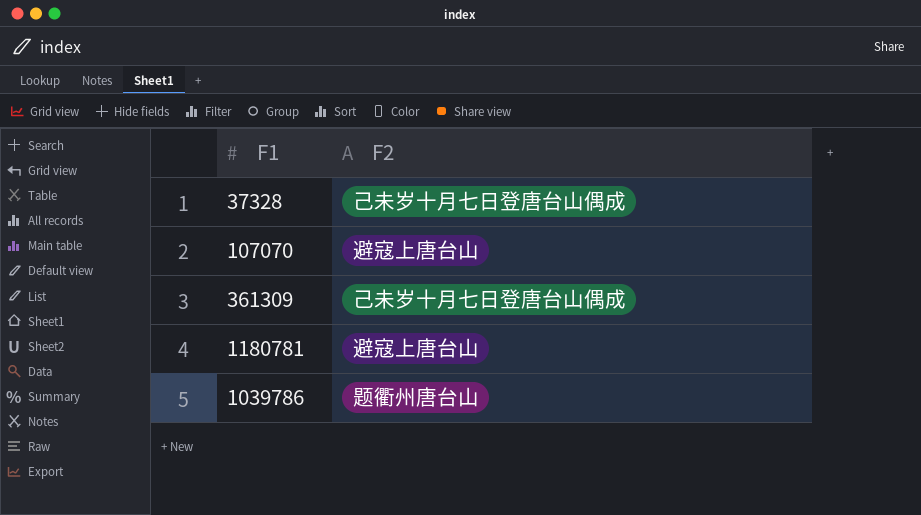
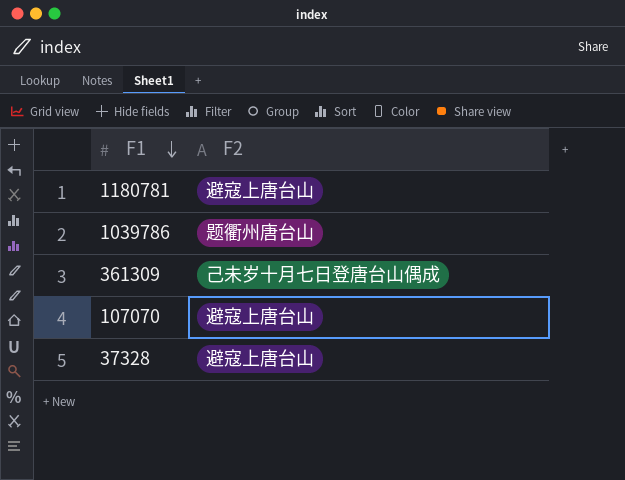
row order: none -> F1 descending
37328 | F2: 己未岁十月七日登唐台山偶成 -> 避寇上唐台山

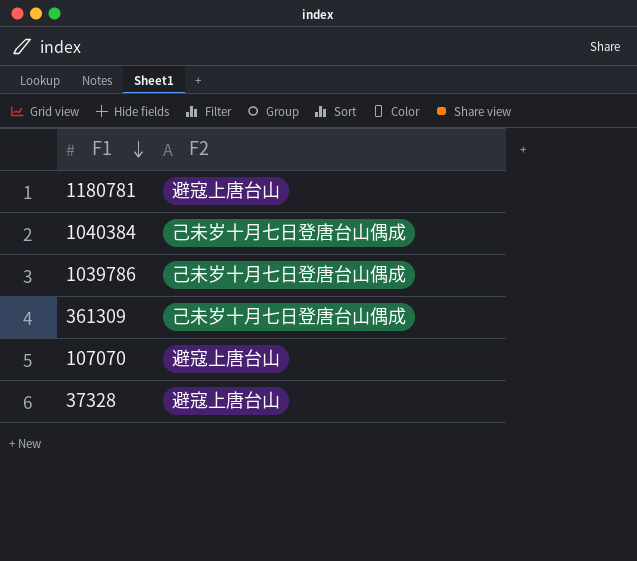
row 1040384: none -> 己未岁十月七日登唐台山偶成
1039786 | F2: 题衢州唐台山 -> 己未岁十月七日登唐台山偶成

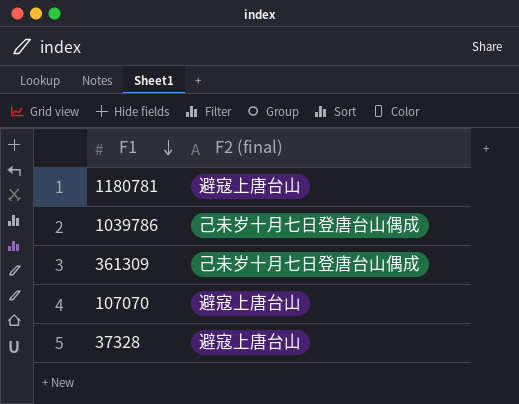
column name: F2 -> F2 (final)
row 1040384: 己未岁十月七日登唐台山偶成 -> none

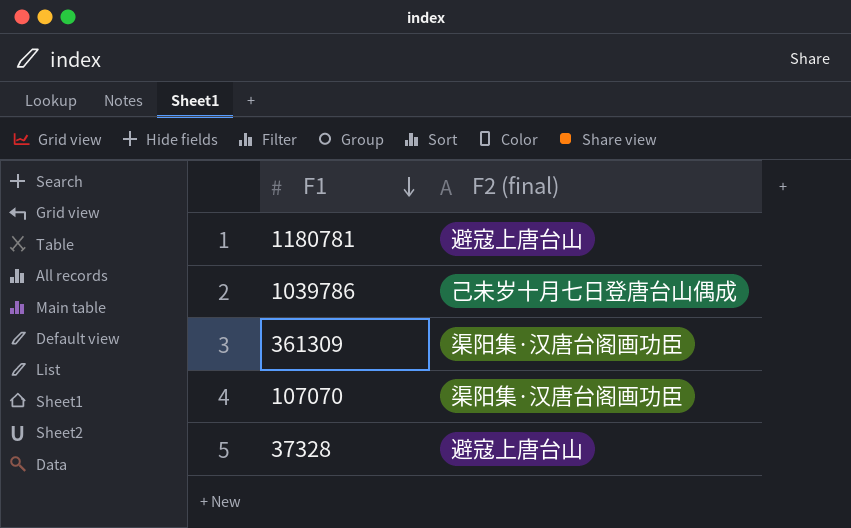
361309 | F2 (final): 己未岁十月七日登唐台山偶成 -> 渠阳集·汉唐台阁画功臣
107070 | F2 (final): 避寇上唐台山 -> 渠阳集·汉唐台阁画功臣

